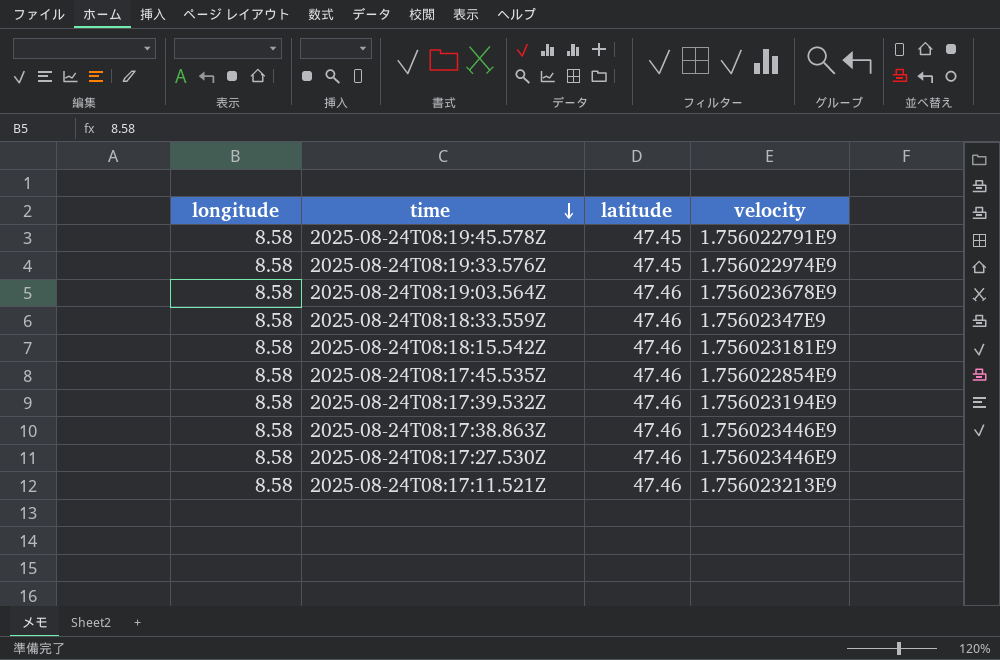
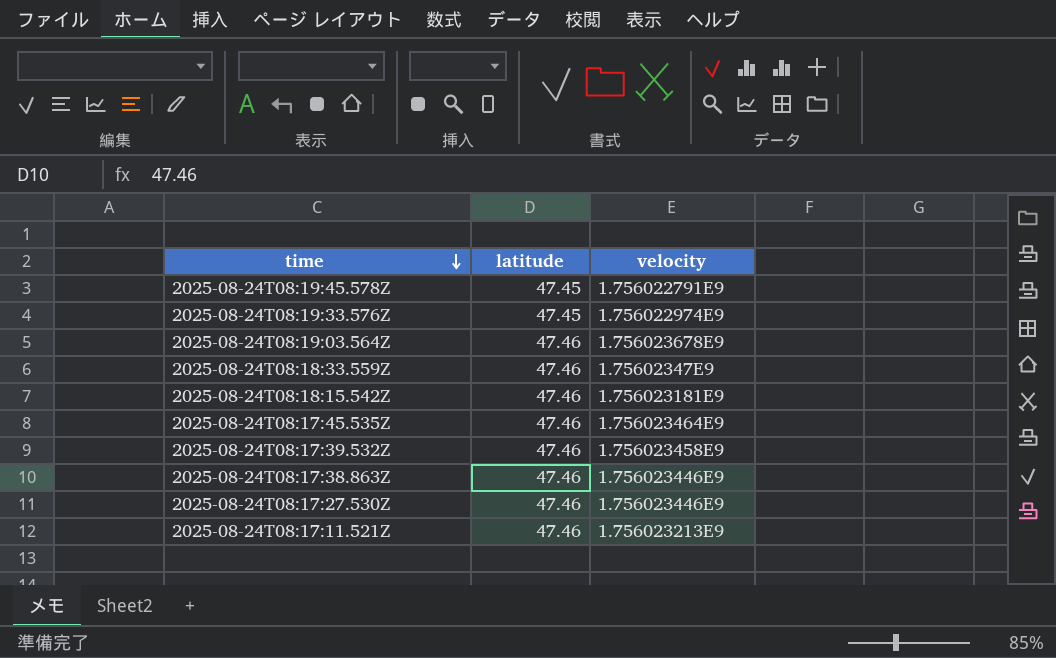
column longitude | position: 1 -> none
2025-08-24T08:17:45.535Z | velocity: 1.756022854E9 -> 1.756023464E9
2025-08-24T08:17:39.532Z | velocity: 1.756023194E9 -> 1.756023458E9

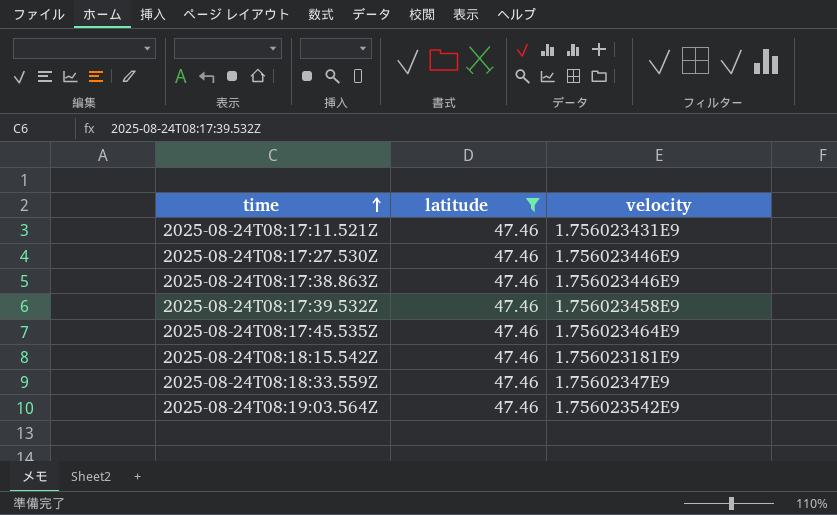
filter: none -> latitude = 47.46
row order: time descending -> time ascending
2025-08-24T08:17:11.521Z | velocity: 1.756023213E9 -> 1.756023431E9
2025-08-24T08:19:03.564Z | velocity: 1.756023678E9 -> 1.756023542E9

